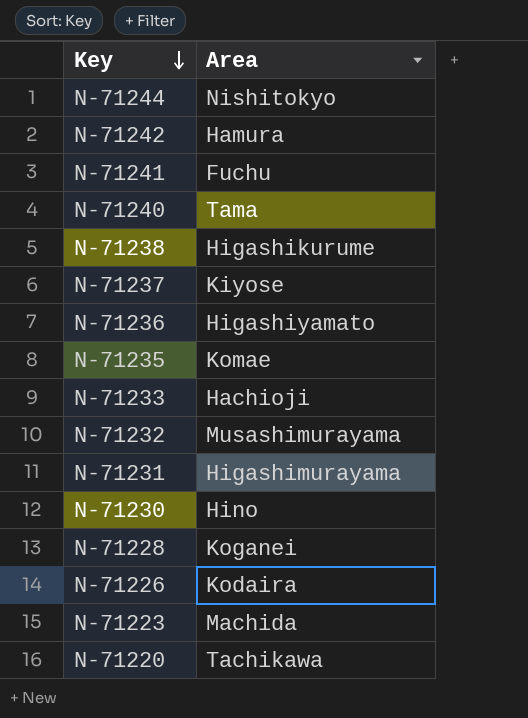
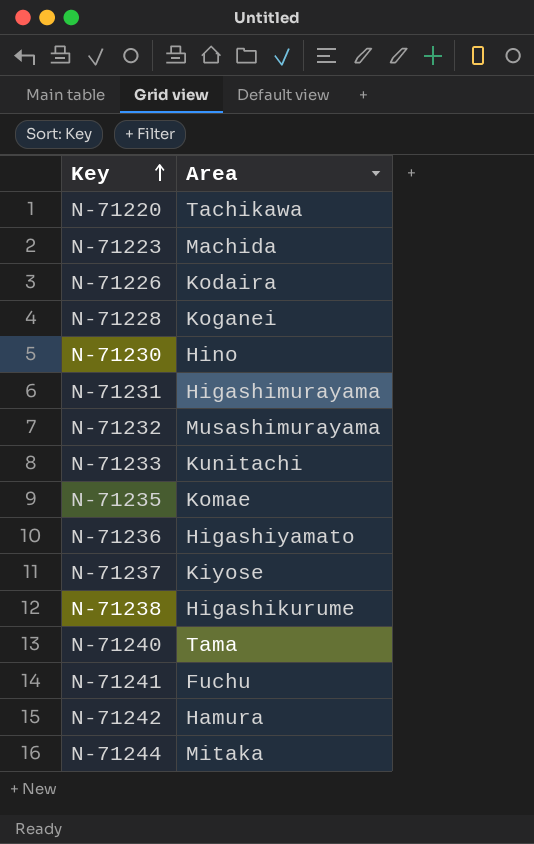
row order: Key descending -> Key ascending
N-71233 | Area: Hachioji -> Kunitachi
N-71244 | Area: Nishitokyo -> Mitaka

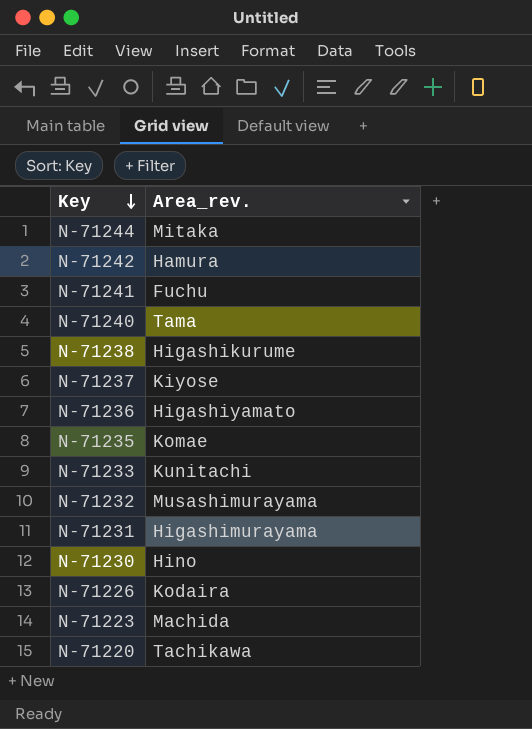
row order: Key ascending -> Key descending
column name: Area -> Area_rev.
row N-71228: Koganei -> none

